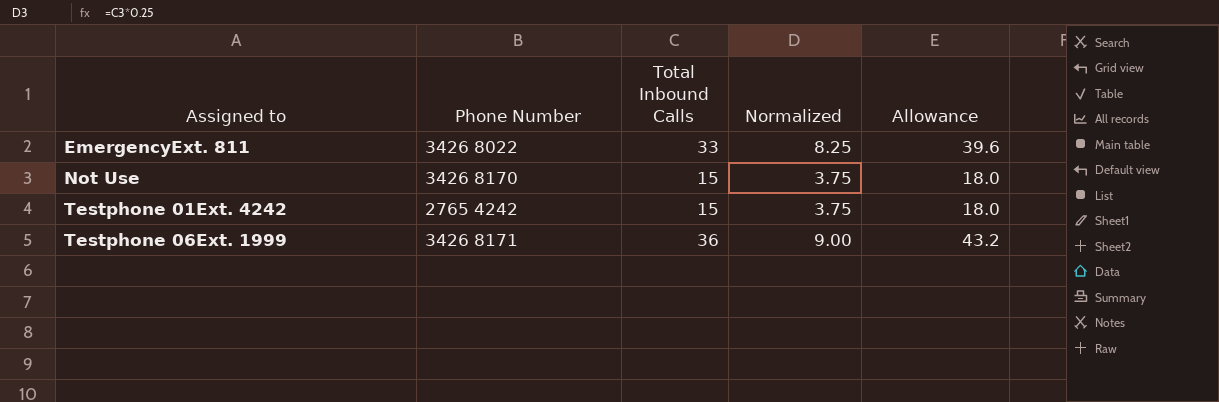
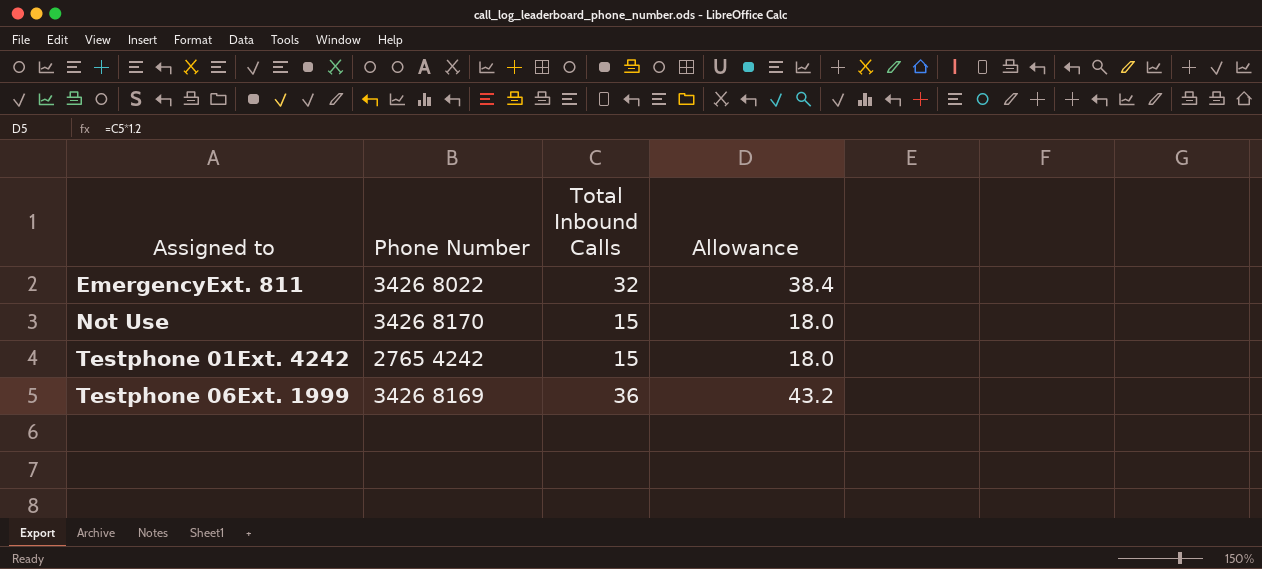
column Normalized | formula: [Total Inbound Calls] * 0.25 -> none
EmergencyExt. 811 | Total Inbound Calls: 33 -> 32
EmergencyExt. 811 | Allowance: 39.6 -> 38.4
Testphone 06Ext. 1999 | Phone Number: 3426 8171 -> 3426 8169

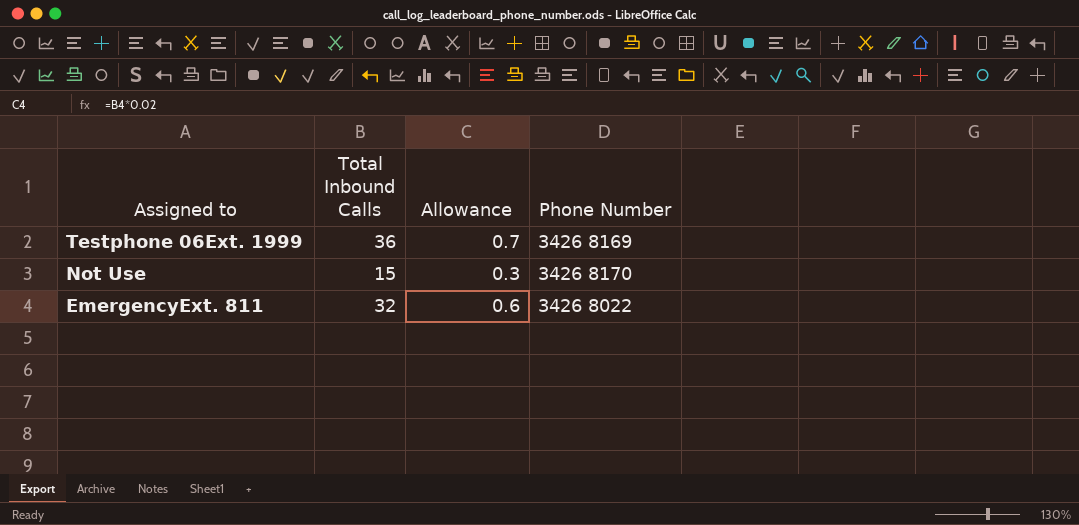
row order: Assigned to ascending -> Assigned to descending
column Allowance | formula: [Total Inbound Calls] * 1.2 -> [Total Inbound Calls] * 0.02
column Phone Number | position: 2 -> 4
row Testphone 01Ext. 4242: 2765 4242 | 15 | 18.0 -> none

